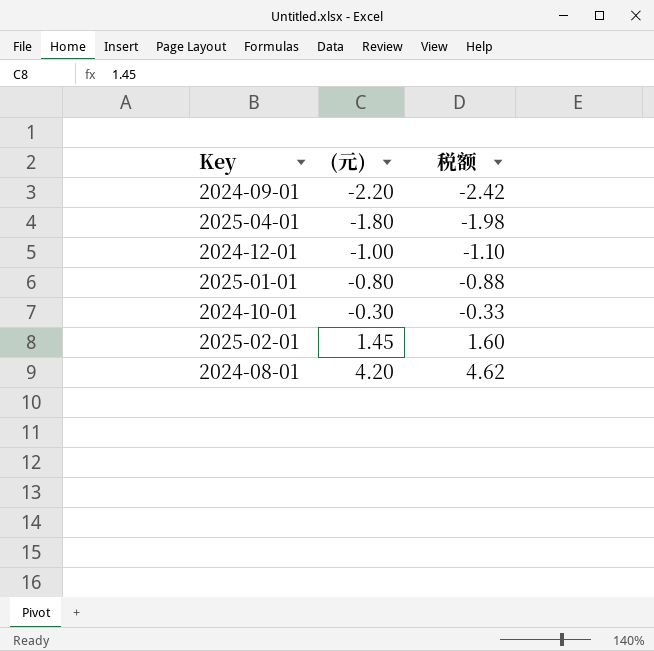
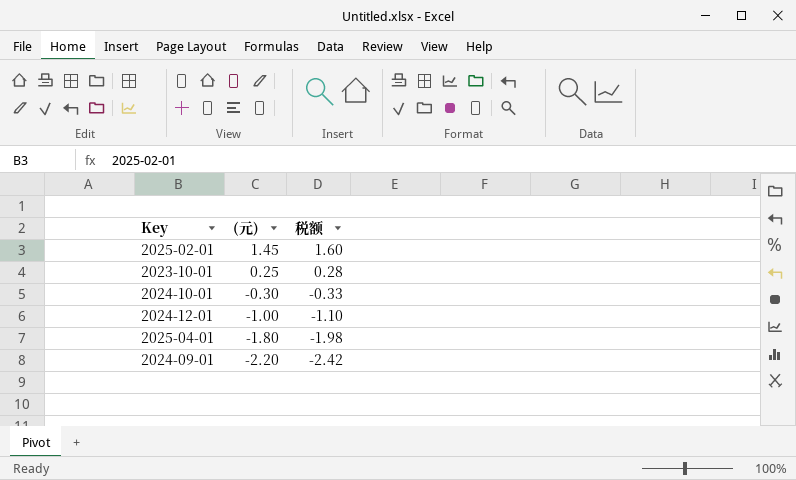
row order: (元) ascending -> (元) descending
row 2025-01-01: -0.80 | -0.88 -> none
row 2024-08-01: 4.20 | 4.62 -> none
row 2023-10-01: none -> 0.25 | 0.28

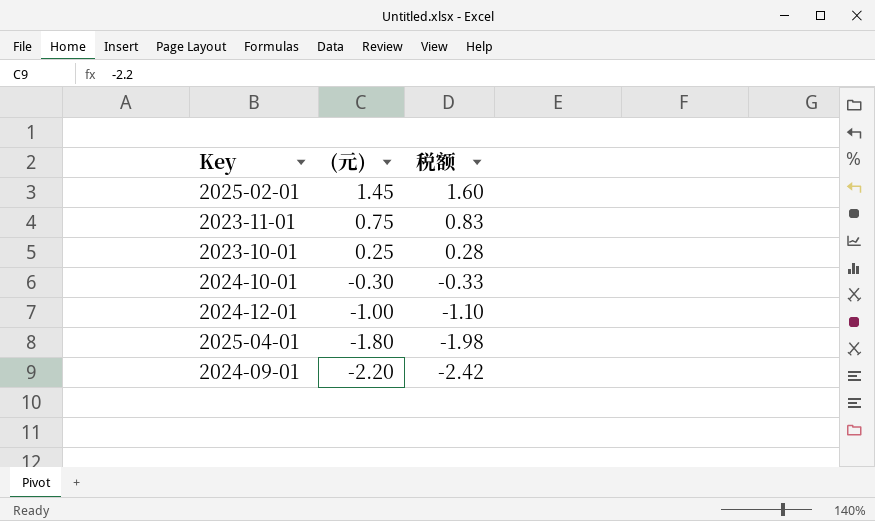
row 2023-11-01: none -> 0.75 | 0.83

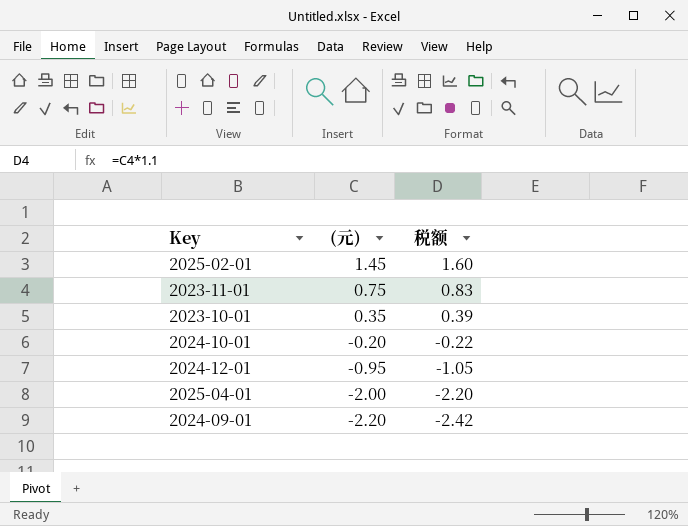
2023-10-01 | (元): 0.25 -> 0.35
2023-10-01 | 税额: 0.28 -> 0.39
2024-10-01 | (元): -0.30 -> -0.20
2024-10-01 | 税额: -0.33 -> -0.22
2024-12-01 | (元): -1.00 -> -0.95
2024-12-01 | 税额: -1.10 -> -1.05
2025-04-01 | (元): -1.80 -> -2.00
2025-04-01 | 税额: -1.98 -> -2.20

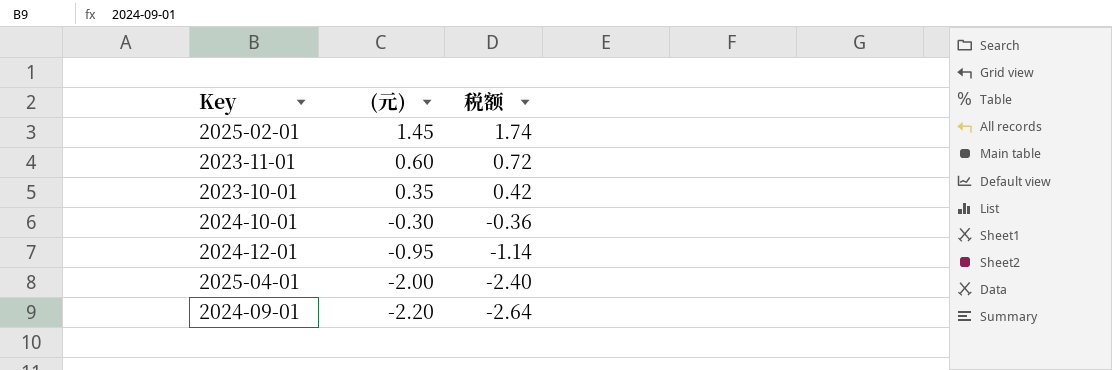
column 税额 | formula: [(元)] * 1.1 -> [(元)] * 1.2
2023-11-01 | (元): 0.75 -> 0.60
2024-10-01 | (元): -0.20 -> -0.30

